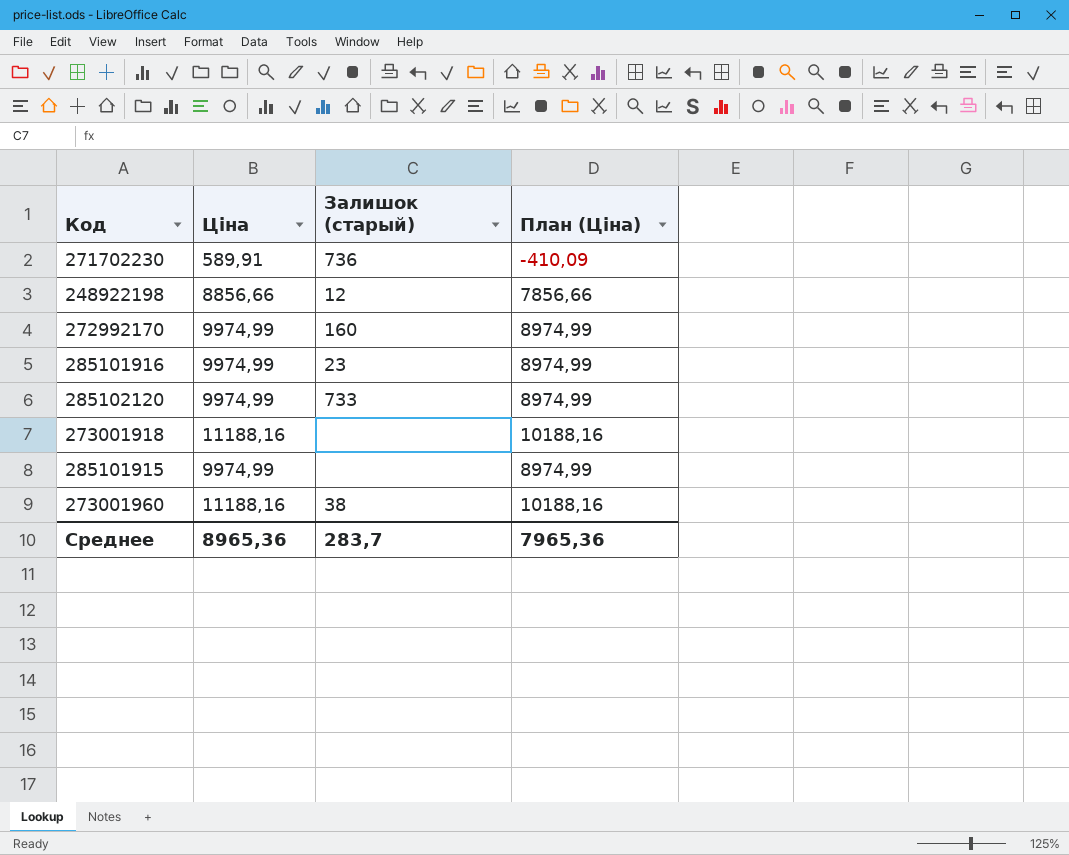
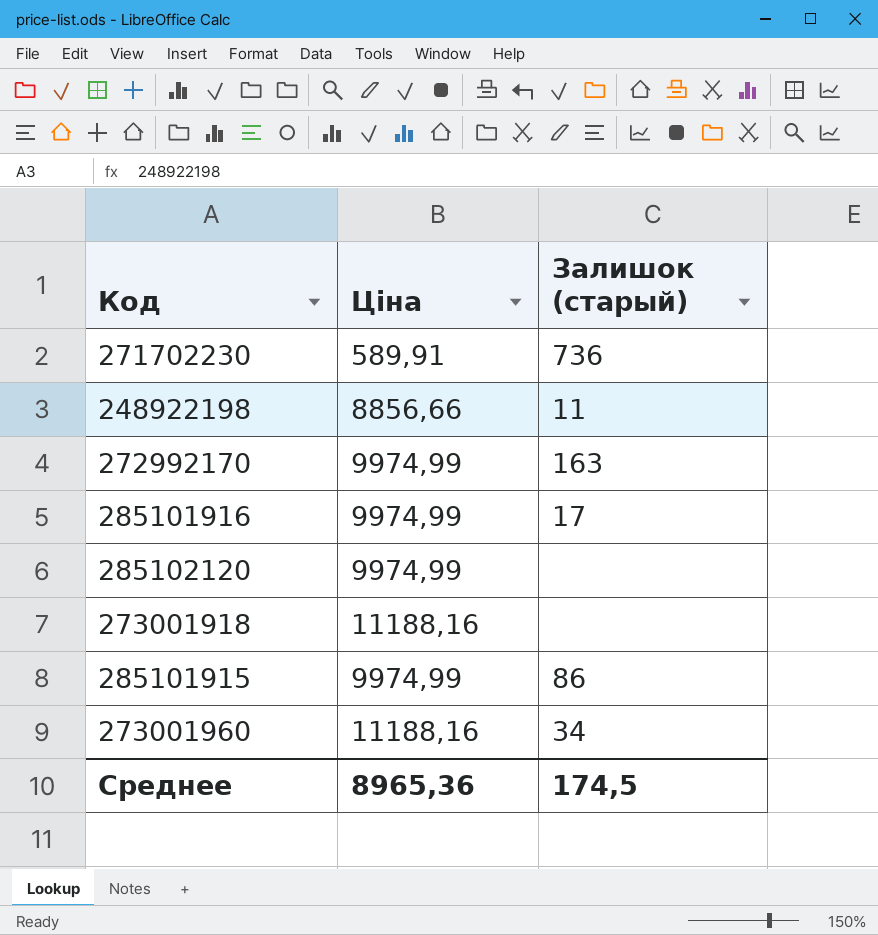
column План (Ціна) | formula: [Ціна] - 1000 -> none
248922198 | Залишок (старый): 12 -> 11
272992170 | Залишок (старый): 160 -> 163
285101916 | Залишок (старый): 23 -> 17
285102120 | Залишок (старый): 733 -> none
285101915 | Залишок (старый): none -> 86
273001960 | Залишок (старый): 38 -> 34
Среднее | Залишок (старый): 283,7 -> 174,5

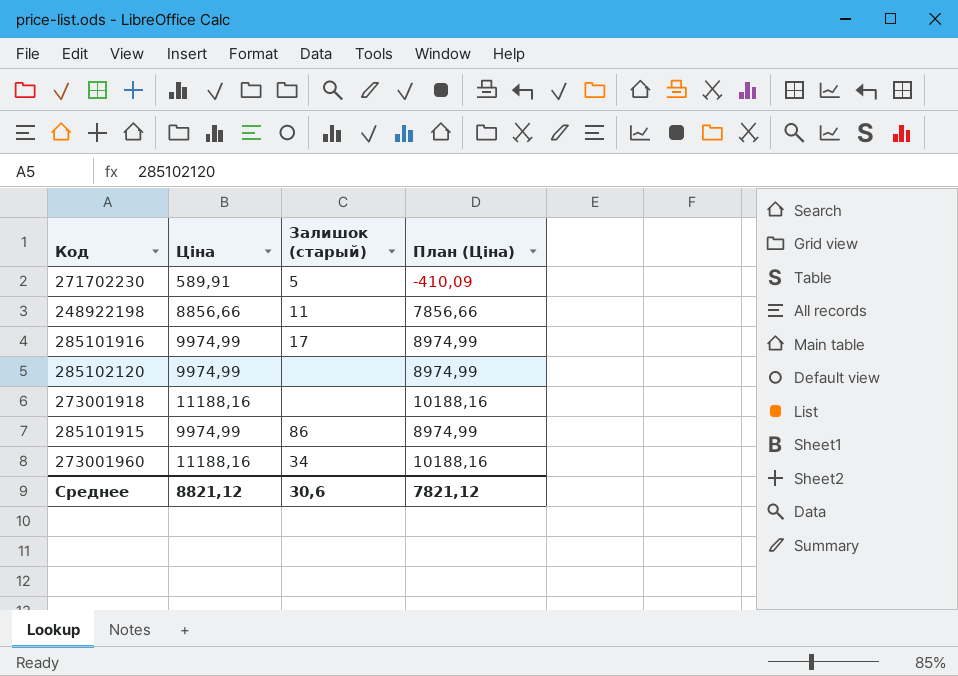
column План (Ціна) | formula: none -> [Ціна] - 1000
row 272992170: 9974,99 | 163 -> none
271702230 | Залишок (старый): 736 -> 5
Среднее | Ціна: 8965,36 -> 8821,12
Среднее | Залишок (старый): 174,5 -> 30,6

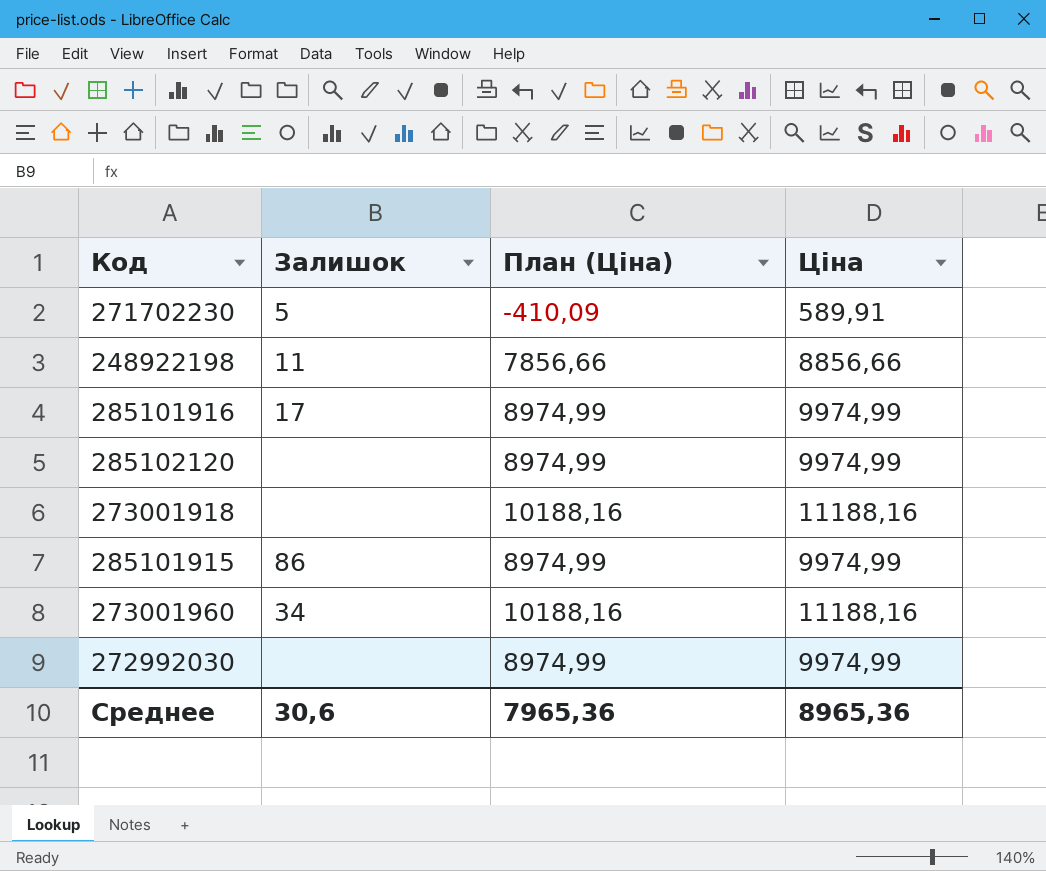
column name: Залишок (старый) -> Залишок
column Ціна | position: 2 -> 4
row 272992030: none -> none | 8974,99 | 9974,99
Среднее | План (Ціна): 7821,12 -> 7965,36
Среднее | Ціна: 8821,12 -> 8965,36

